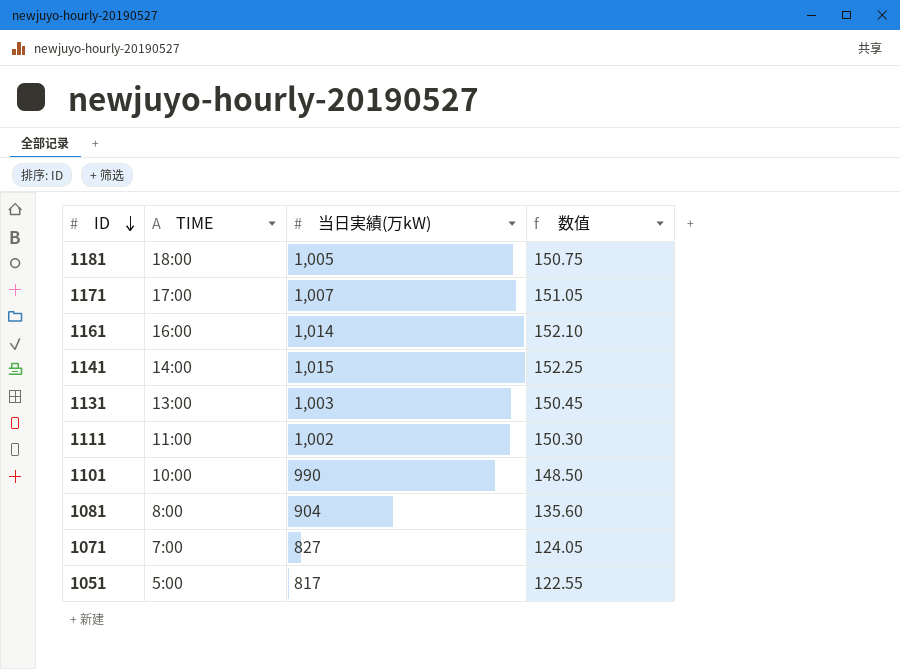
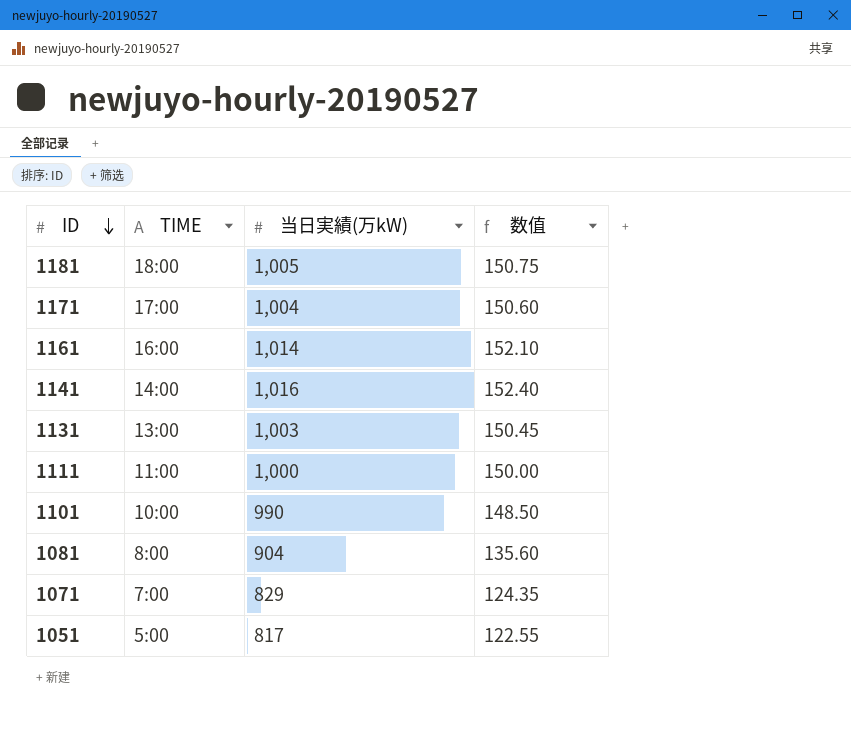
1171 | 当日実績(万kW): 1,007 -> 1,004
1171 | 数值: 151.05 -> 150.60
1141 | 当日実績(万kW): 1,015 -> 1,016
1141 | 数值: 152.25 -> 152.40
1111 | 当日実績(万kW): 1,002 -> 1,000
1111 | 数值: 150.30 -> 150.00
1071 | 当日実績(万kW): 827 -> 829
1071 | 数值: 124.05 -> 124.35

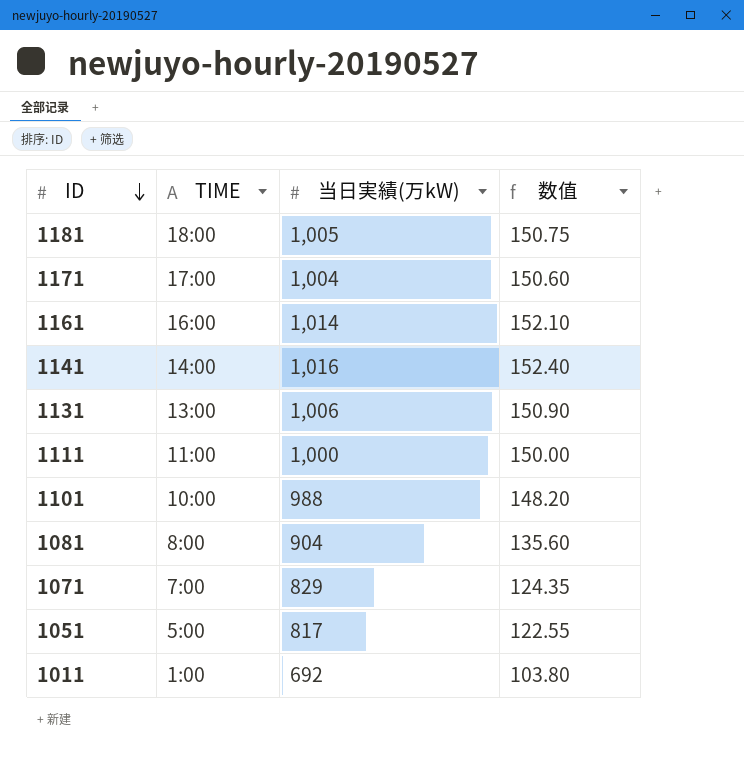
1131 | 当日実績(万kW): 1,003 -> 1,006
1131 | 数值: 150.45 -> 150.90
1101 | 当日実績(万kW): 990 -> 988
1101 | 数值: 148.50 -> 148.20
row 1011: none -> 1:00 | 692 | 103.80

